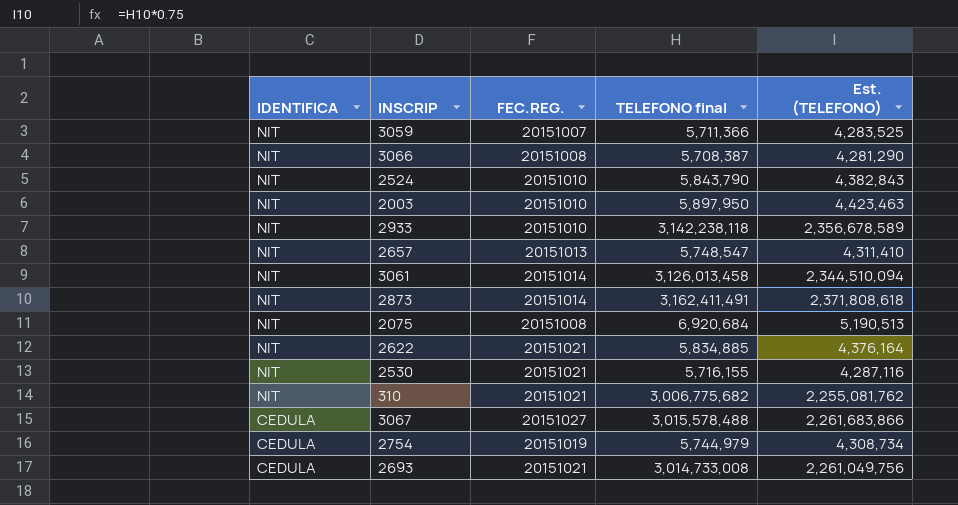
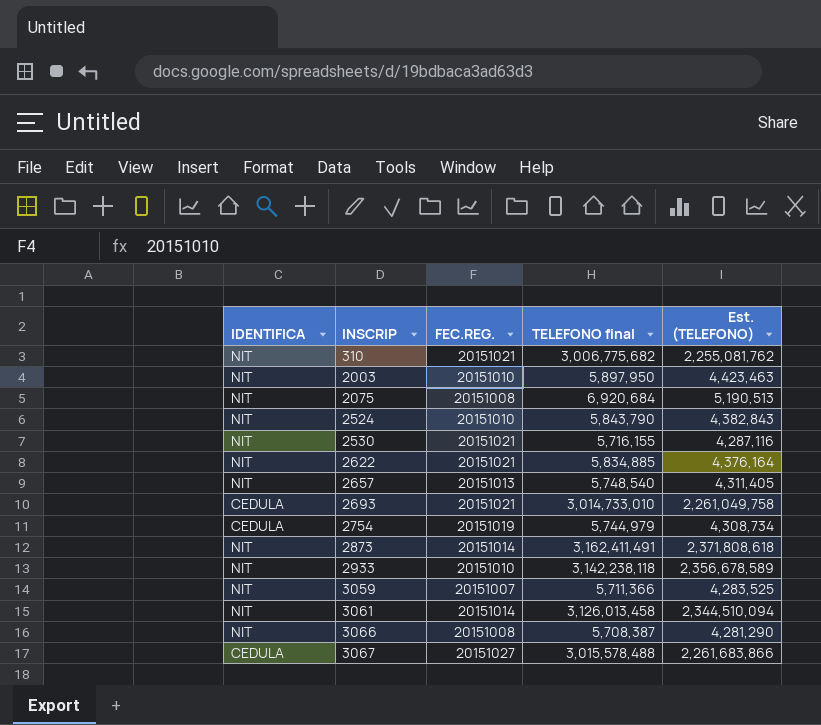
row order: IDENTIFICA descending -> INSCRIP ascending
2657 | TELEFONO final: 5,748,547 -> 5,748,540
2657 | Est. (TELEFONO): 4,311,410 -> 4,311,405
2693 | TELEFONO final: 3,014,733,008 -> 3,014,733,010
2693 | Est. (TELEFONO): 2,261,049,756 -> 2,261,049,758

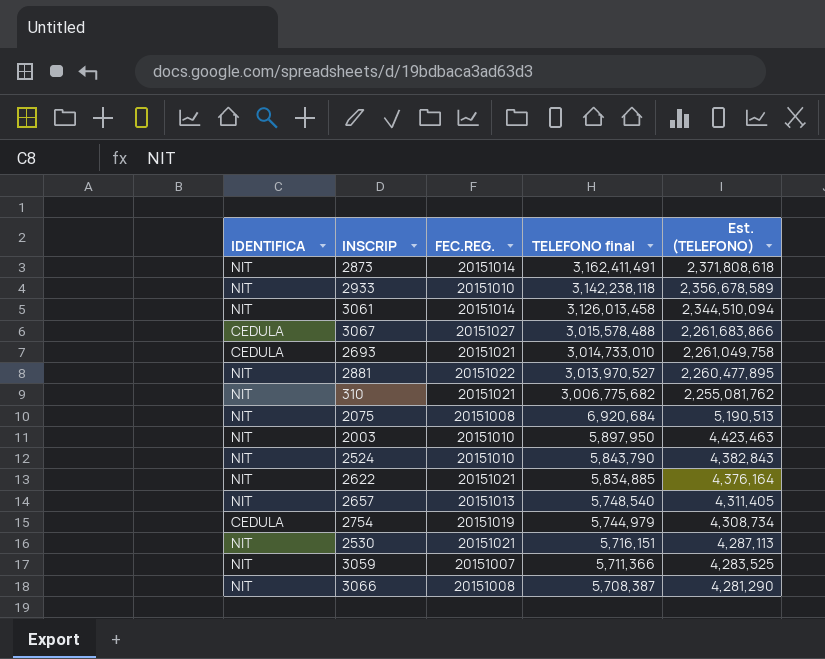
row order: INSCRIP ascending -> TELEFONO final descending
row 2881: none -> NIT | 20151022 | 3,013,970,527 | 2,260,477,895
2530 | TELEFONO final: 5,716,155 -> 5,716,151
2530 | Est. (TELEFONO): 4,287,116 -> 4,287,113

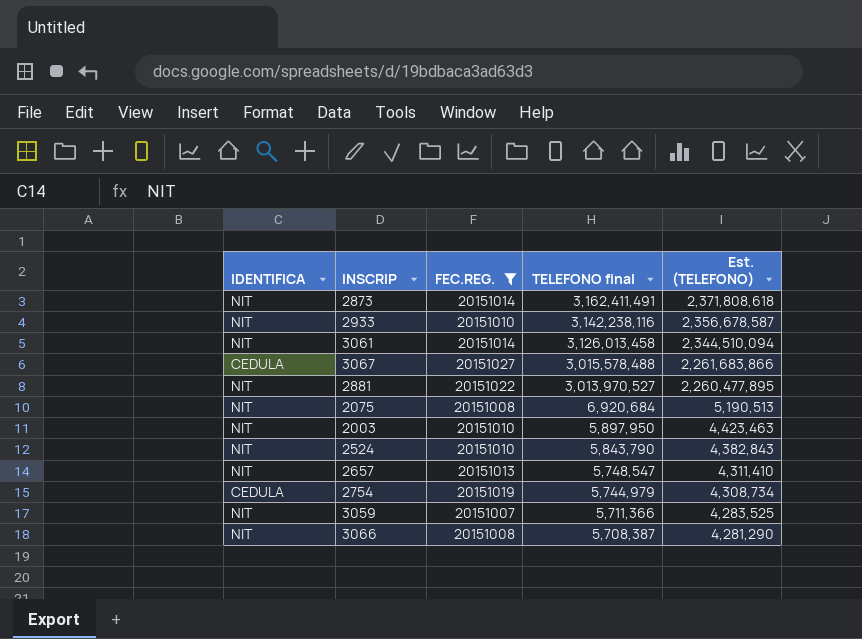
filter: none -> FEC.REG. != 20151021
2933 | TELEFONO final: 3,142,238,118 -> 3,142,238,116
2933 | Est. (TELEFONO): 2,356,678,589 -> 2,356,678,587
2657 | TELEFONO final: 5,748,540 -> 5,748,547
2657 | Est. (TELEFONO): 4,311,405 -> 4,311,410

